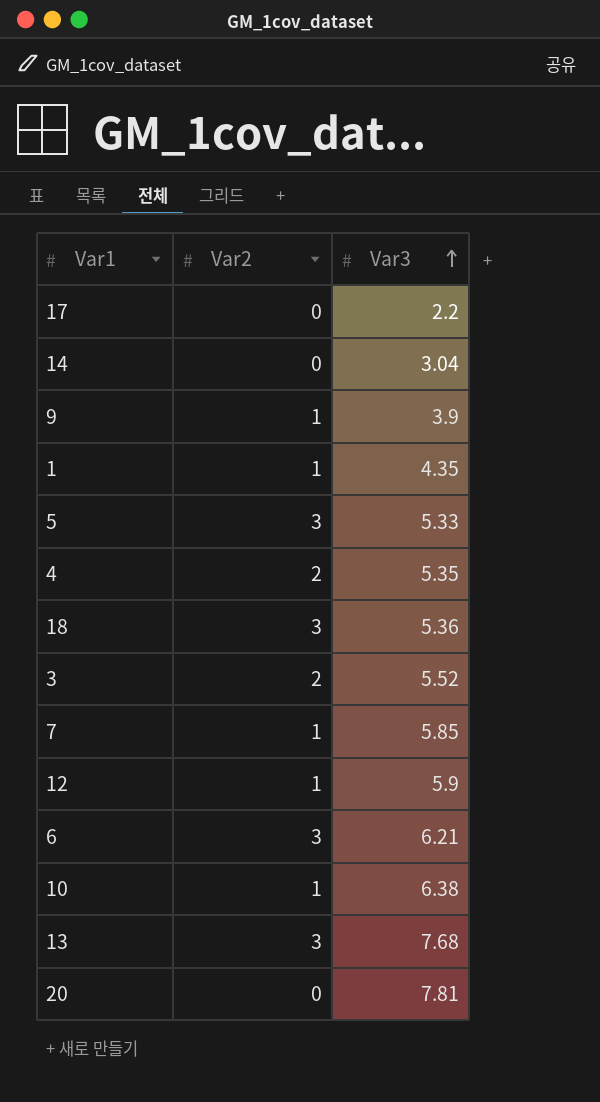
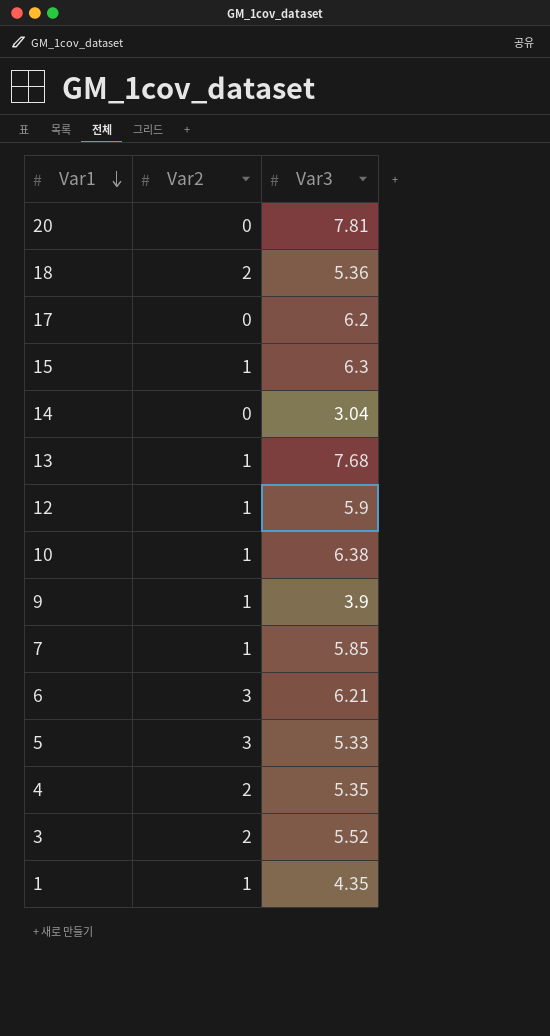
row order: Var3 ascending -> Var1 descending
18 | Var2: 3 -> 2
17 | Var3: 2.2 -> 6.2
row 15: none -> 1 | 6.3
13 | Var2: 3 -> 1

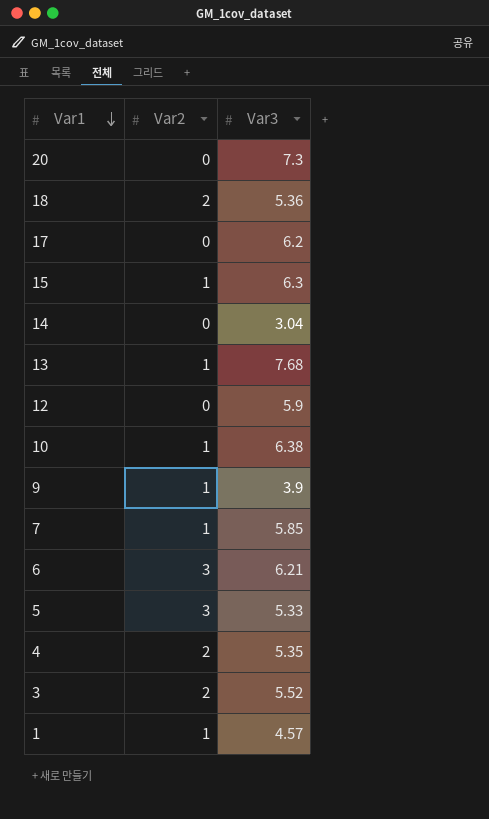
20 | Var3: 7.81 -> 7.3
12 | Var2: 1 -> 0
1 | Var3: 4.35 -> 4.57

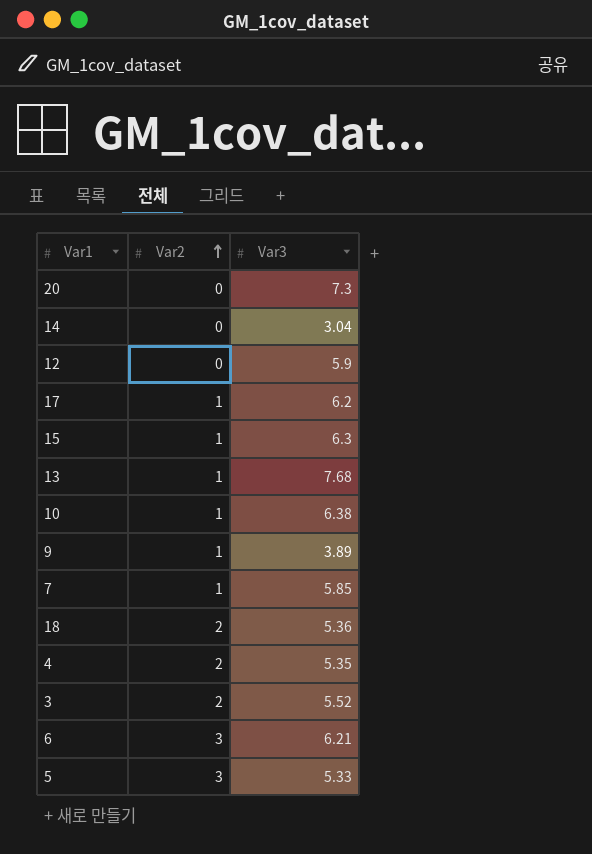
row order: Var1 descending -> Var2 ascending
row 1: 1 | 4.57 -> none
17 | Var2: 0 -> 1
9 | Var3: 3.9 -> 3.89

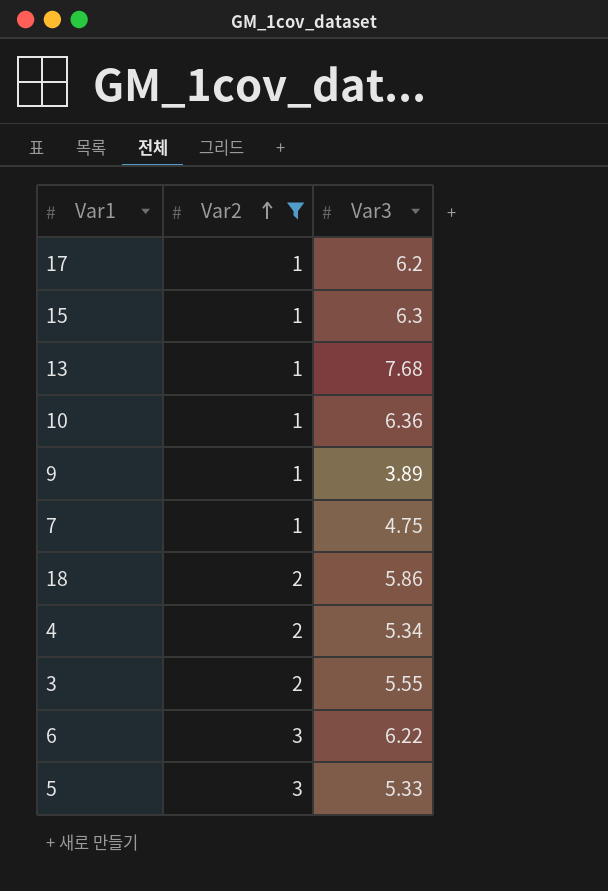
filter: none -> Var2 != 0
10 | Var3: 6.38 -> 6.36
7 | Var3: 5.85 -> 4.75
18 | Var3: 5.36 -> 5.86
4 | Var3: 5.35 -> 5.34
3 | Var3: 5.52 -> 5.55
6 | Var3: 6.21 -> 6.22

